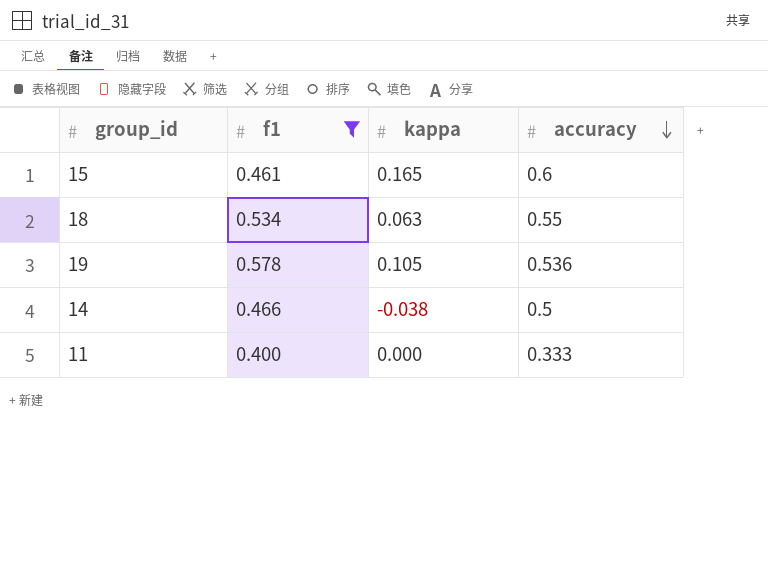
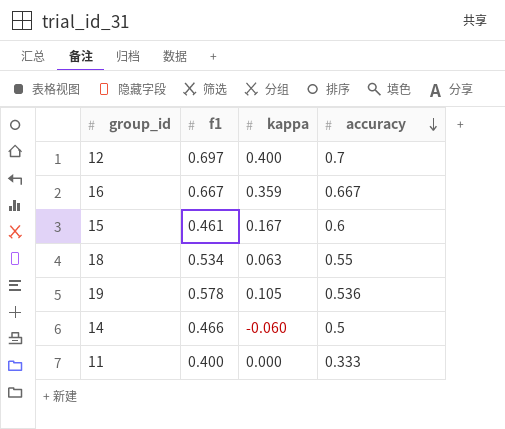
filter: f1 <= 0.578 -> none
15 | kappa: 0.165 -> 0.167
14 | kappa: -0.038 -> -0.060

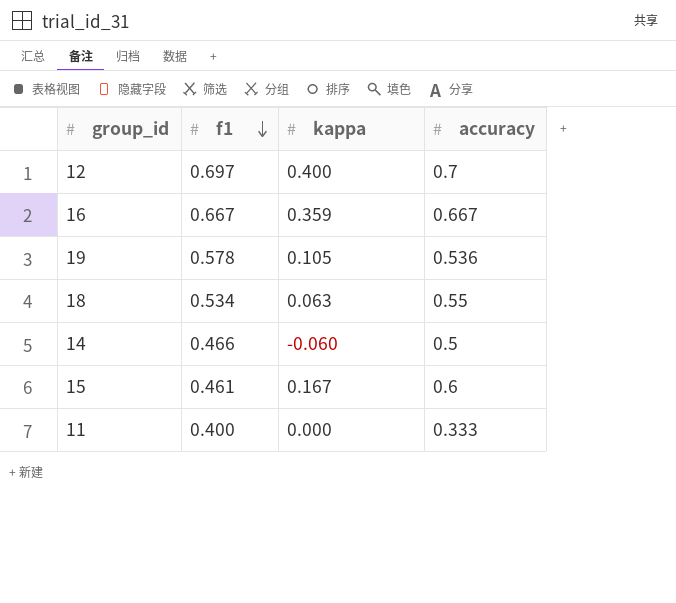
row order: accuracy descending -> f1 descending

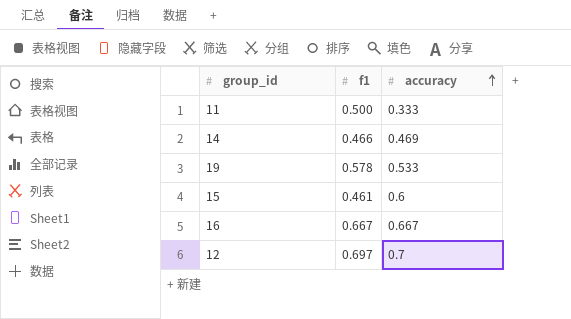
row order: f1 descending -> accuracy ascending
column kappa | position: 3 -> none
row 18: 0.534 | 0.063 | 0.55 -> none
11 | f1: 0.400 -> 0.500
14 | accuracy: 0.5 -> 0.469
19 | accuracy: 0.536 -> 0.533

